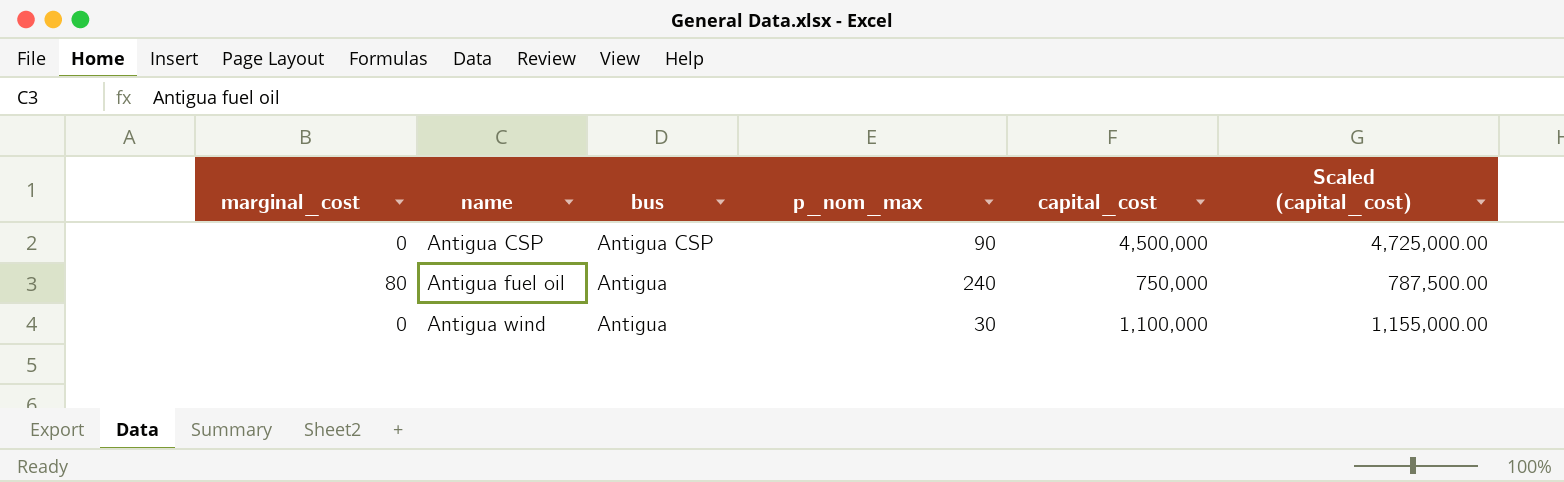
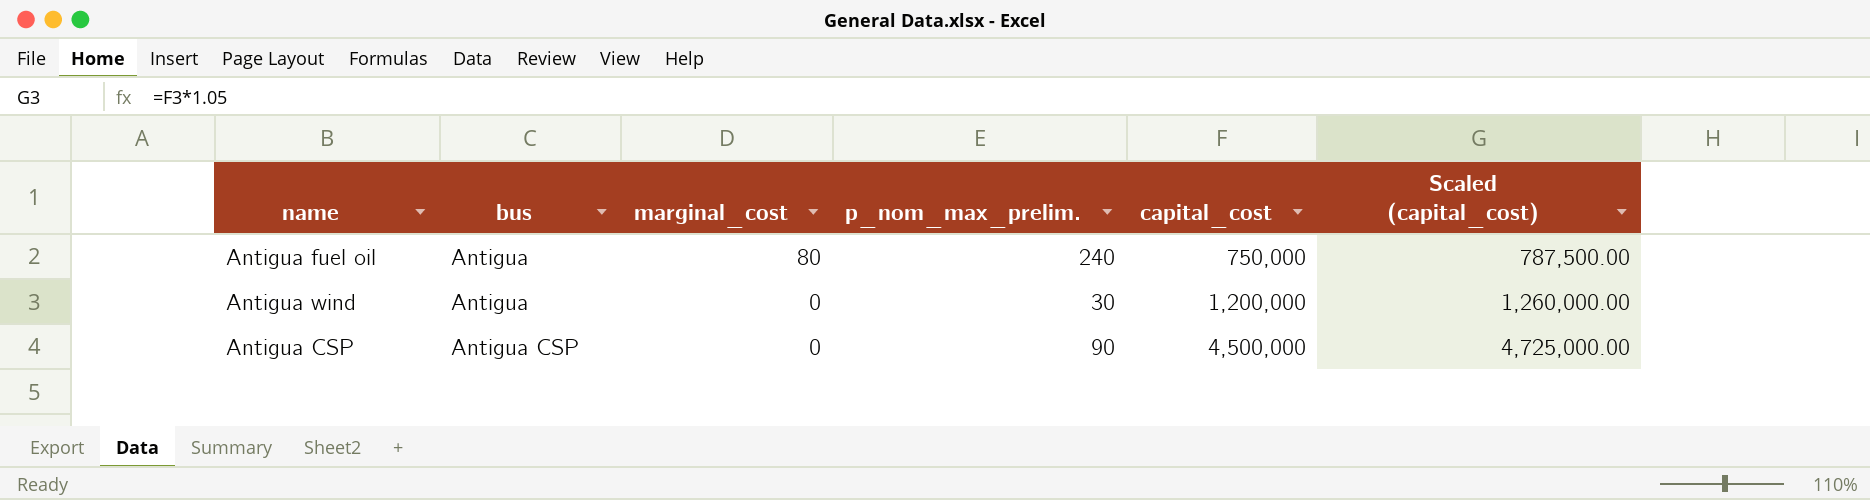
row order: name ascending -> bus ascending
column marginal_cost | position: 1 -> 3
column name: p_nom_max -> p_nom_max_prelim.
Antigua wind | capital_cost: 1,100,000 -> 1,200,000
Antigua wind | Scaled (capital_cost): 1,155,000.00 -> 1,260,000.00

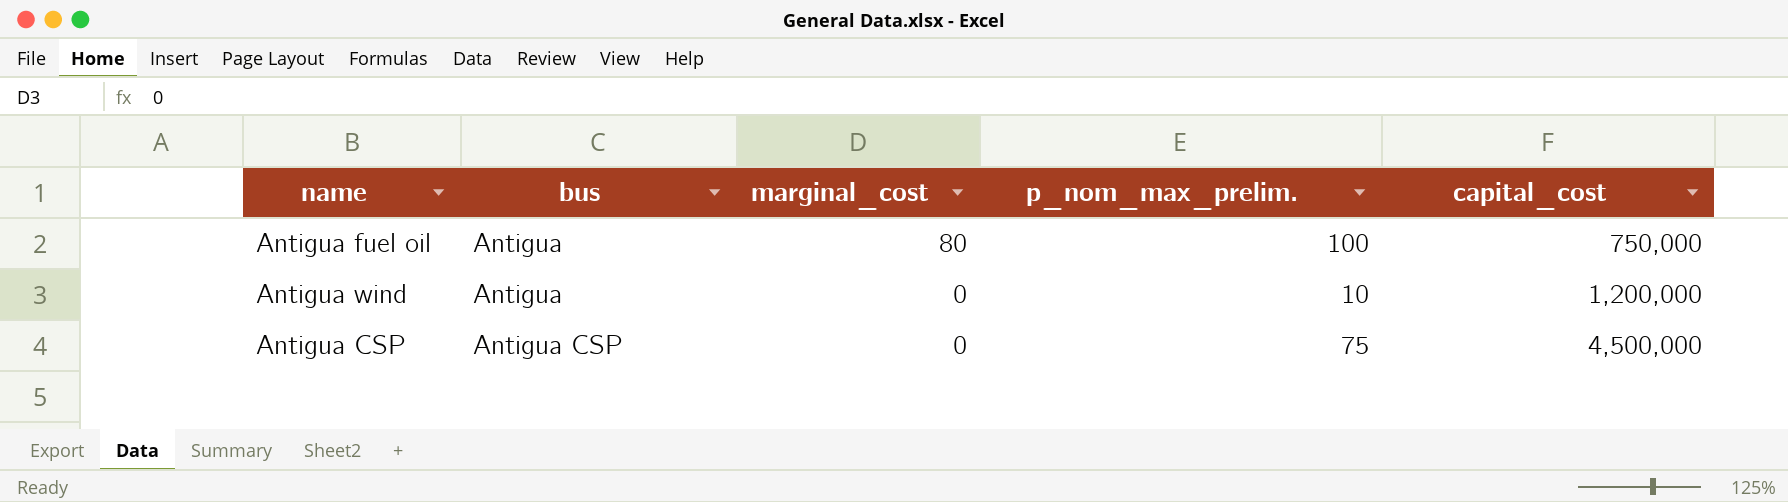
column Scaled (capital_cost) | formula: [capital_cost] * 1.05 -> none
Antigua fuel oil | p_nom_max_prelim.: 240 -> 100
Antigua wind | p_nom_max_prelim.: 30 -> 10
Antigua CSP | p_nom_max_prelim.: 90 -> 75

